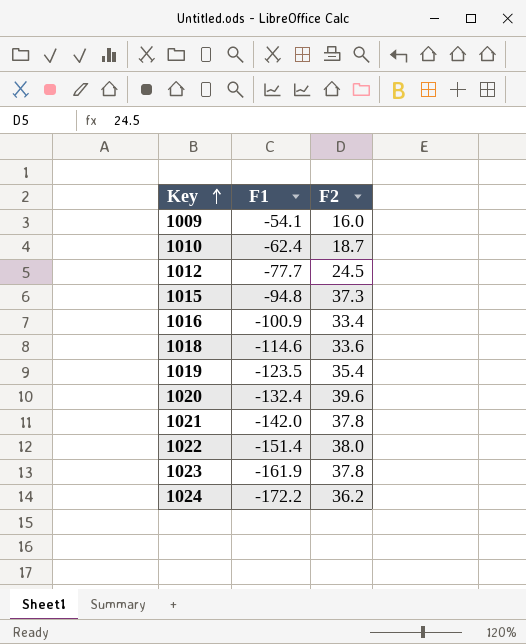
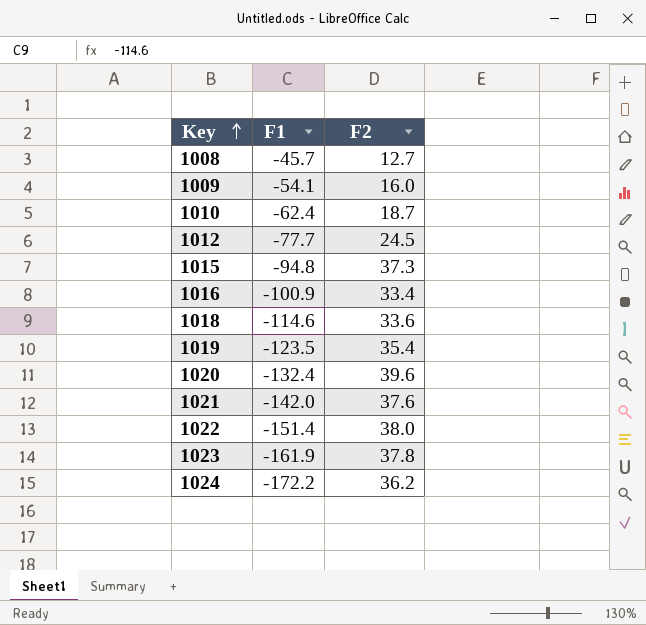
row 1008: none -> -45.7 | 12.7
1021 | F2: 37.8 -> 37.6

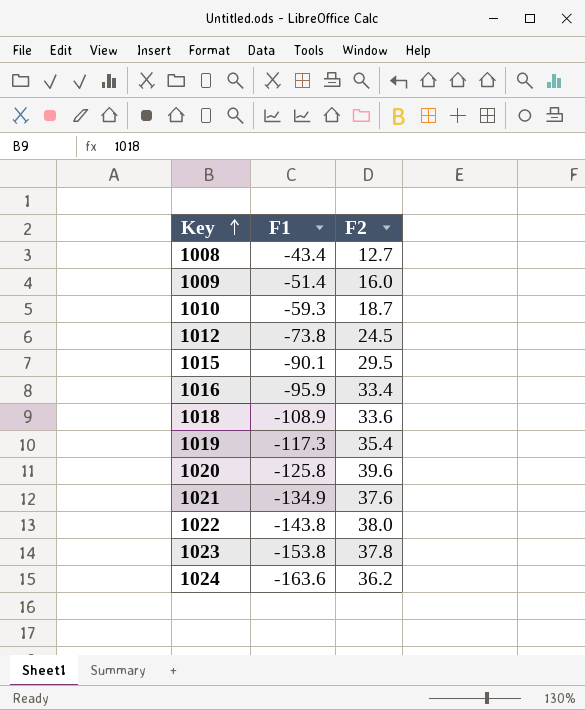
1008 | F1: -45.7 -> -43.4
1009 | F1: -54.1 -> -51.4
1010 | F1: -62.4 -> -59.3
1012 | F1: -77.7 -> -73.8
1015 | F1: -94.8 -> -90.1
1015 | F2: 37.3 -> 29.5
1016 | F1: -100.9 -> -95.9
1018 | F1: -114.6 -> -108.9
1019 | F1: -123.5 -> -117.3
1020 | F1: -132.4 -> -125.8
1021 | F1: -142.0 -> -134.9
1022 | F1: -151.4 -> -143.8
1023 | F1: -161.9 -> -153.8
1024 | F1: -172.2 -> -163.6

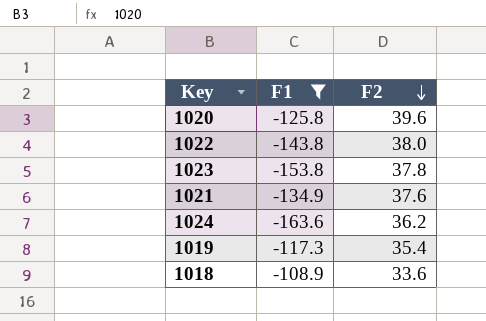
filter: none -> F1 <= -108.9
row order: Key ascending -> F2 descending

